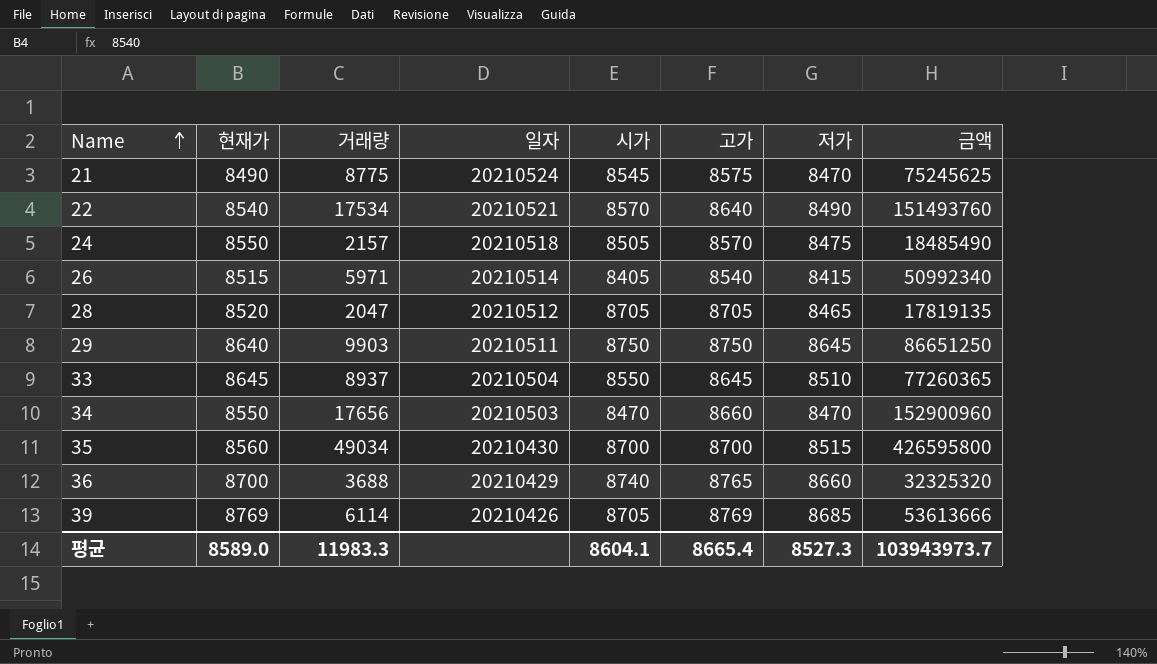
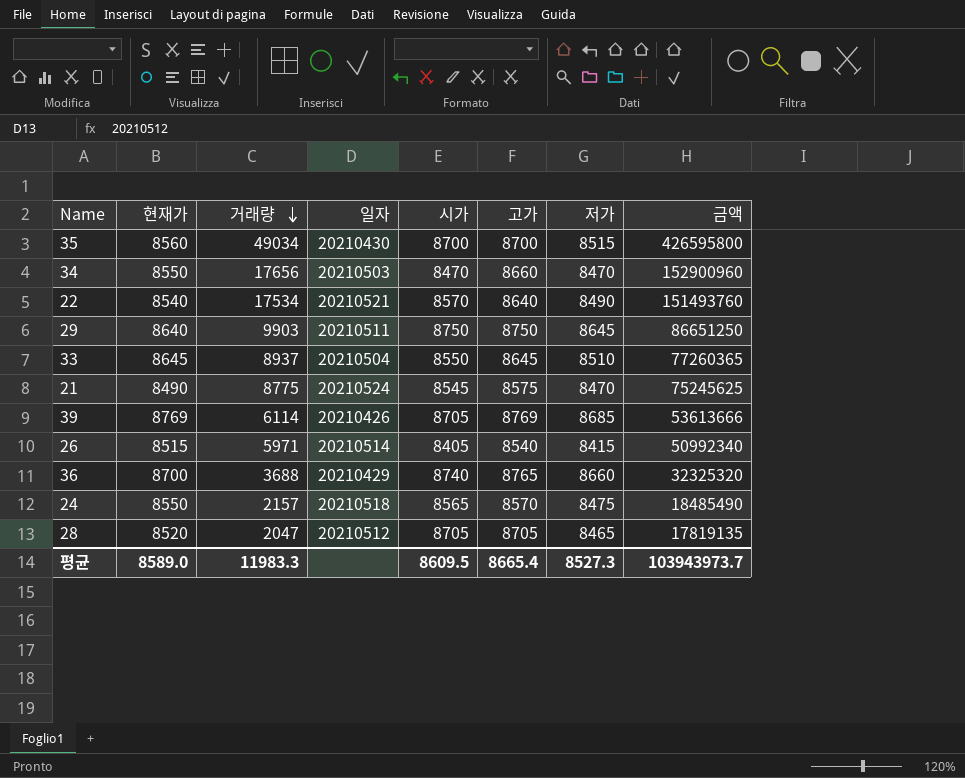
row order: Name ascending -> 거래량 descending
24 | 시가: 8505 -> 8565
평균 | 시가: 8604.1 -> 8609.5

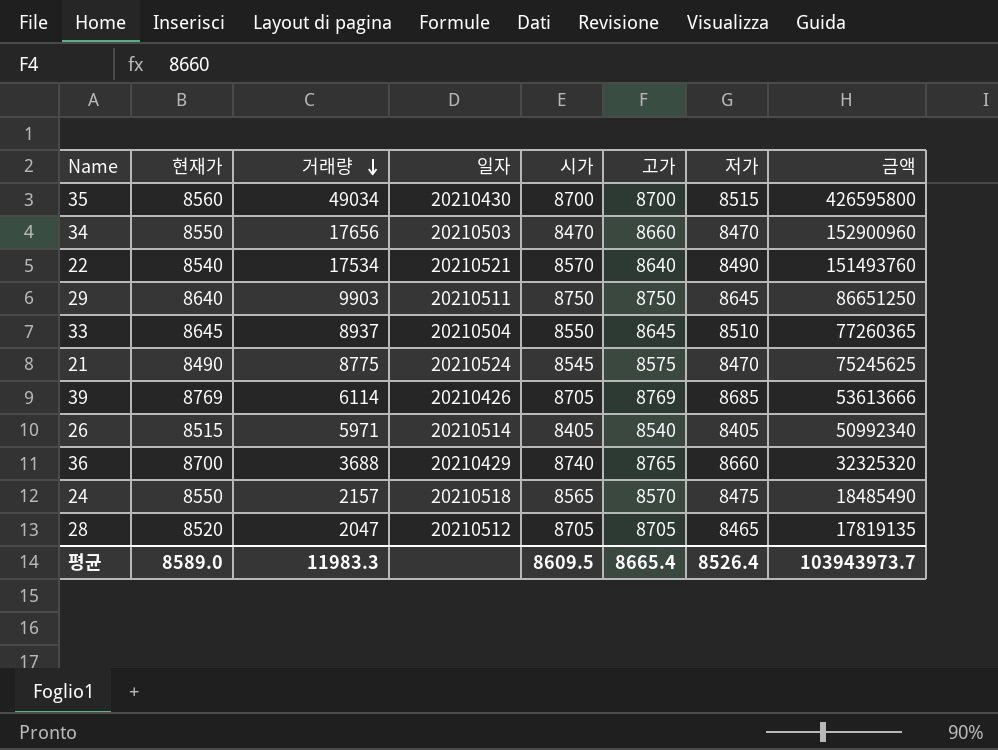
26 | 저가: 8415 -> 8405
평균 | 저가: 8527.3 -> 8526.4

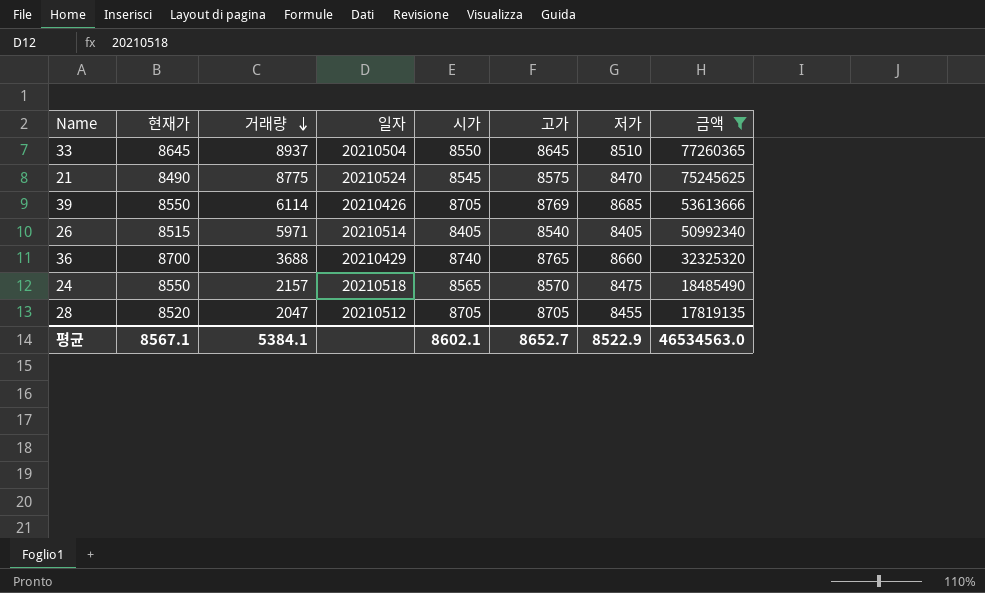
filter: none -> 금액 <= 77260365
39 | 현재가: 8769 -> 8550
28 | 저가: 8465 -> 8455
평균 | 현재가: 8589.0 -> 8567.1
평균 | 거래량: 11983.3 -> 5384.1
평균 | 시가: 8609.5 -> 8602.1
평균 | 고가: 8665.4 -> 8652.7
평균 | 저가: 8526.4 -> 8522.9
평균 | 금액: 103943973.7 -> 46534563.0

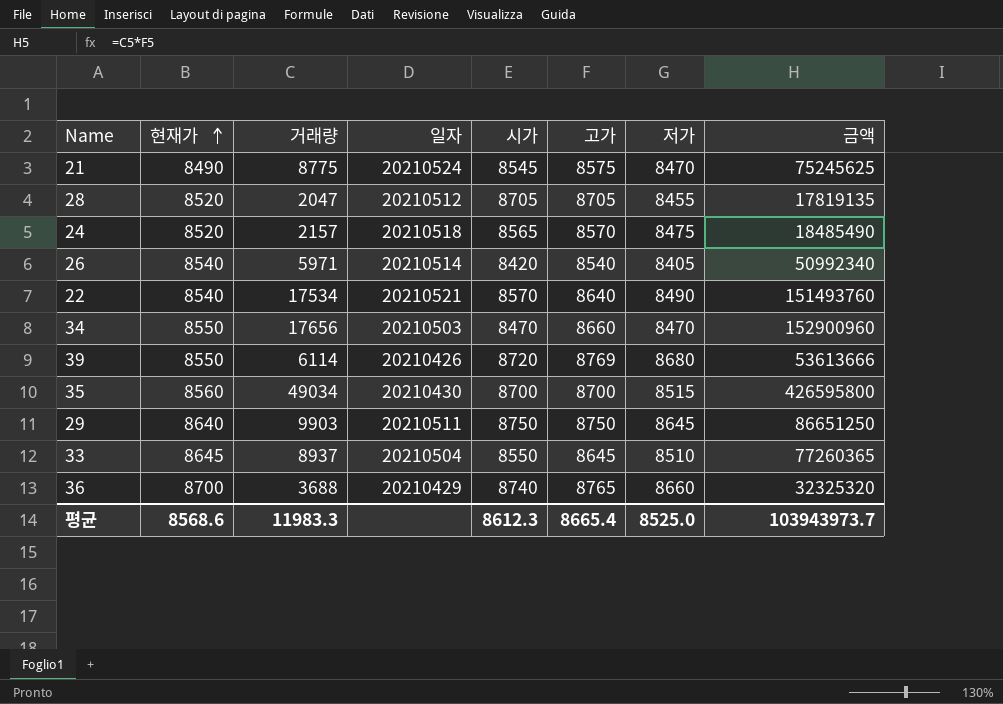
filter: 금액 <= 77260365 -> none
row order: 거래량 descending -> 현재가 ascending
24 | 현재가: 8550 -> 8520
26 | 현재가: 8515 -> 8540
26 | 시가: 8405 -> 8420
39 | 시가: 8705 -> 8720
39 | 저가: 8685 -> 8680
평균 | 현재가: 8567.1 -> 8568.6
평균 | 거래량: 5384.1 -> 11983.3
평균 | 시가: 8602.1 -> 8612.3
평균 | 고가: 8652.7 -> 8665.4
평균 | 저가: 8522.9 -> 8525.0
평균 | 금액: 46534563.0 -> 103943973.7

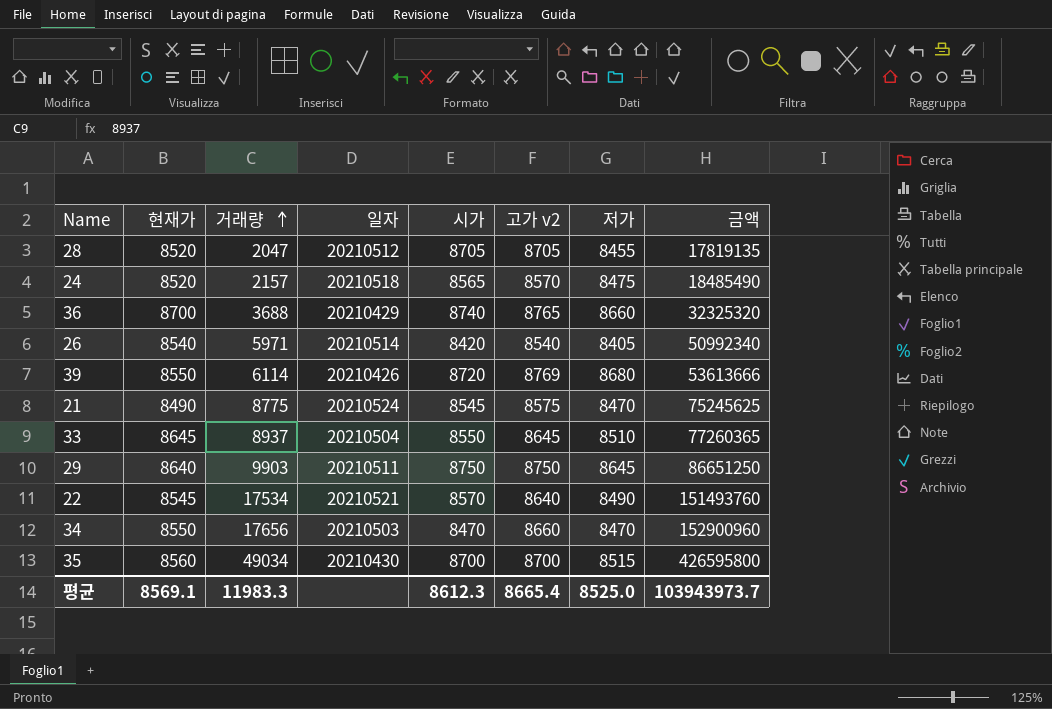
row order: 현재가 ascending -> 거래량 ascending
column name: 고가 -> 고가 v2
22 | 현재가: 8540 -> 8545
평균 | 현재가: 8568.6 -> 8569.1

